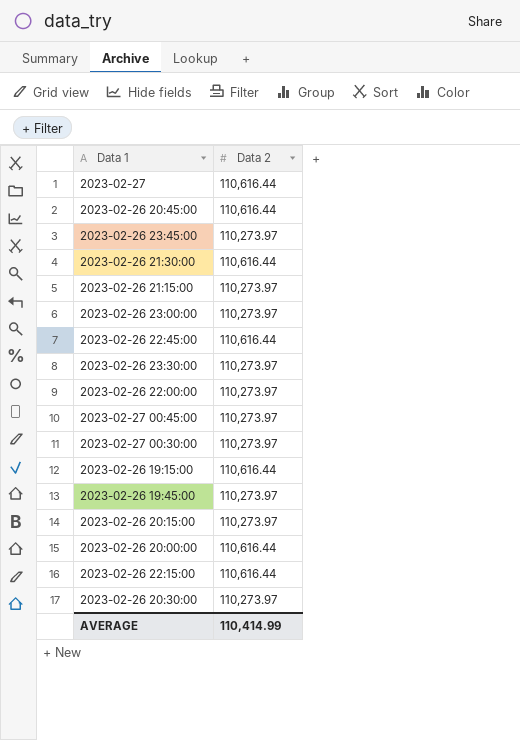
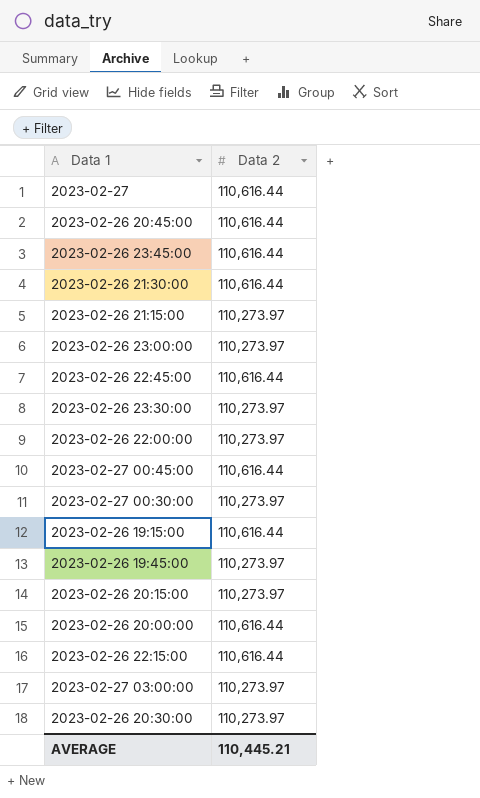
2023-02-26 23:45:00 | Data 2: 110,273.97 -> 110,616.44
2023-02-27 00:45:00 | Data 2: 110,273.97 -> 110,616.44
row 2023-02-27 03:00:00: none -> 110,273.97
AVERAGE | Data 2: 110,414.99 -> 110,445.21

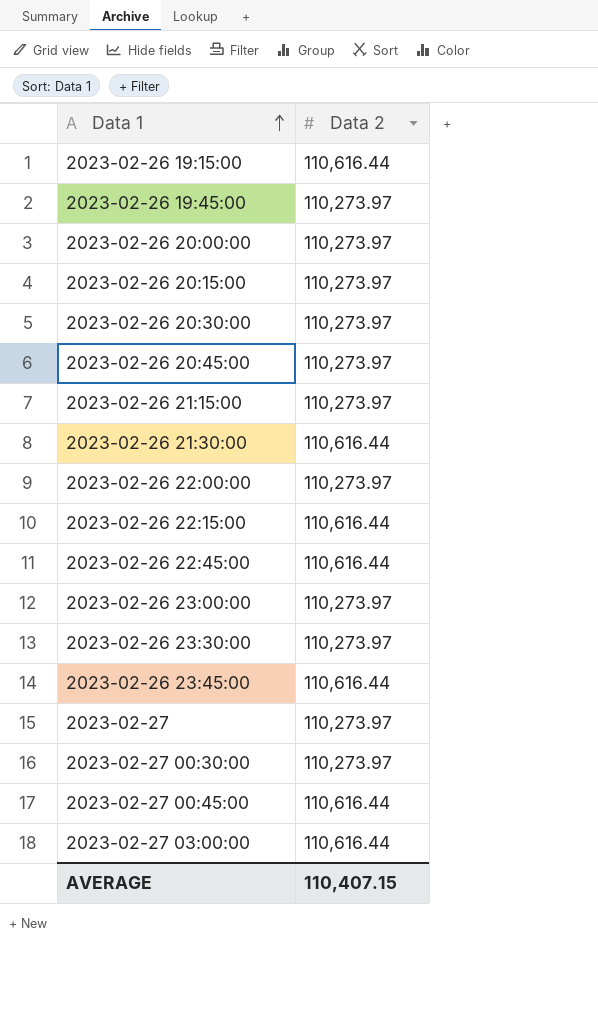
row order: none -> Data 1 ascending
2023-02-26 20:00:00 | Data 2: 110,616.44 -> 110,273.97
2023-02-26 20:45:00 | Data 2: 110,616.44 -> 110,273.97
2023-02-27 | Data 2: 110,616.44 -> 110,273.97
2023-02-27 03:00:00 | Data 2: 110,273.97 -> 110,616.44
AVERAGE | Data 2: 110,445.21 -> 110,407.15

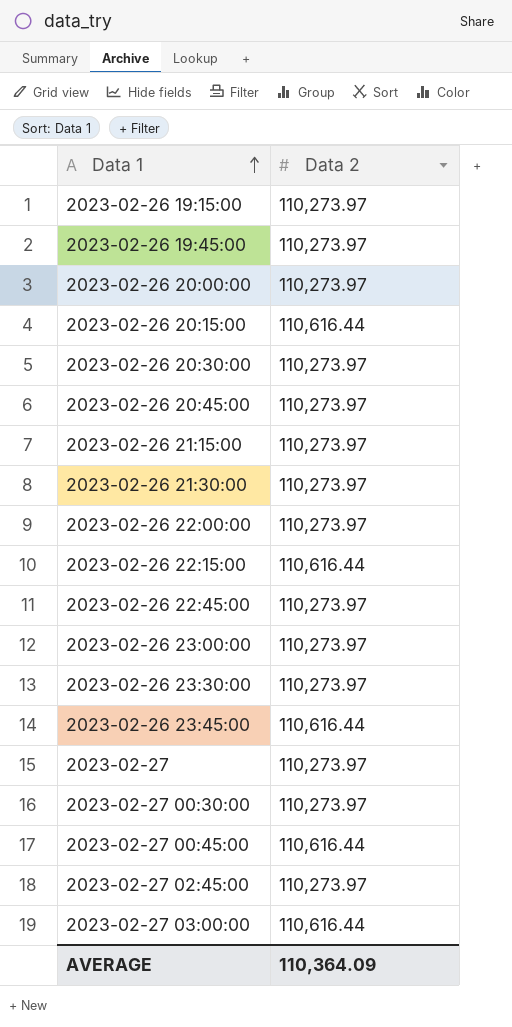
2023-02-26 19:15:00 | Data 2: 110,616.44 -> 110,273.97
2023-02-26 20:15:00 | Data 2: 110,273.97 -> 110,616.44
2023-02-26 21:30:00 | Data 2: 110,616.44 -> 110,273.97
2023-02-26 22:45:00 | Data 2: 110,616.44 -> 110,273.97
row 2023-02-27 02:45:00: none -> 110,273.97
AVERAGE | Data 2: 110,407.15 -> 110,364.09

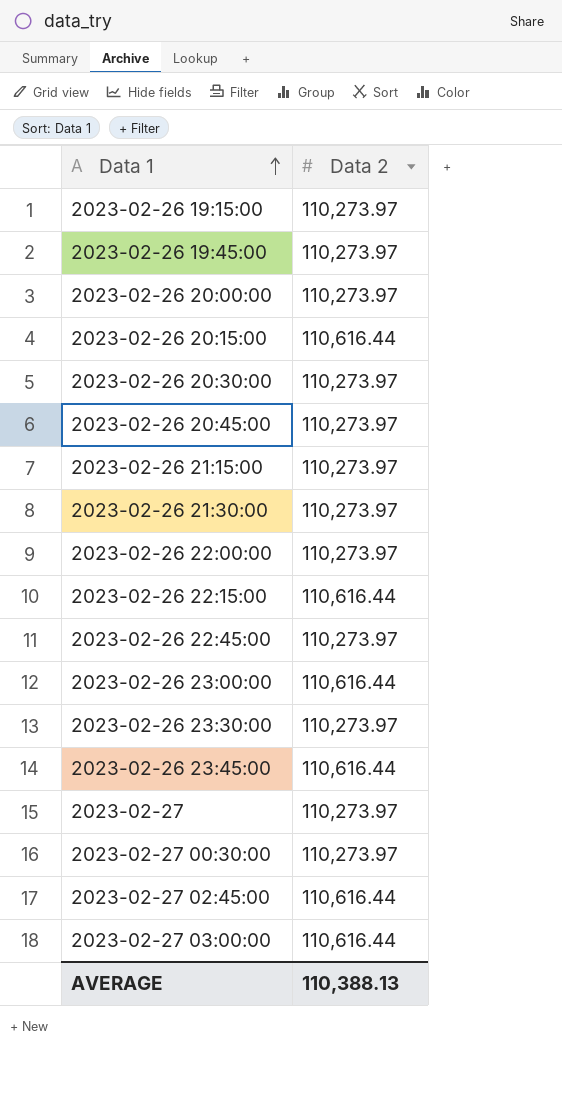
row 2023-02-27 00:45:00: 110,616.44 -> none
2023-02-26 23:00:00 | Data 2: 110,273.97 -> 110,616.44
2023-02-27 02:45:00 | Data 2: 110,273.97 -> 110,616.44
AVERAGE | Data 2: 110,364.09 -> 110,388.13

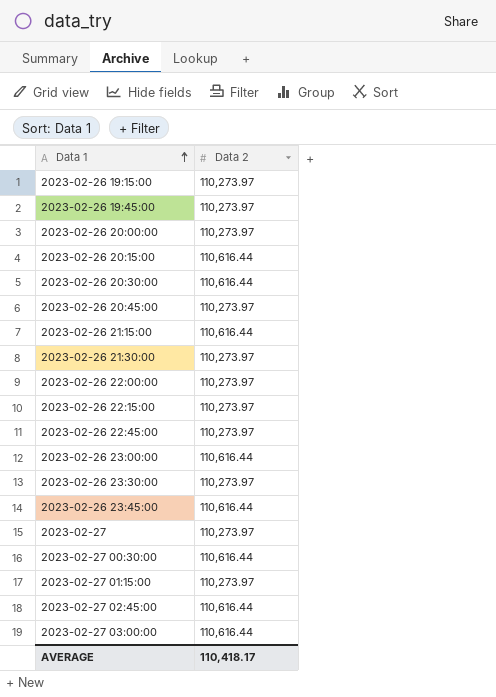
2023-02-26 20:30:00 | Data 2: 110,273.97 -> 110,616.44
2023-02-26 21:15:00 | Data 2: 110,273.97 -> 110,616.44
2023-02-26 22:15:00 | Data 2: 110,616.44 -> 110,273.97
2023-02-27 00:30:00 | Data 2: 110,273.97 -> 110,616.44
row 2023-02-27 01:15:00: none -> 110,273.97
AVERAGE | Data 2: 110,388.13 -> 110,418.17

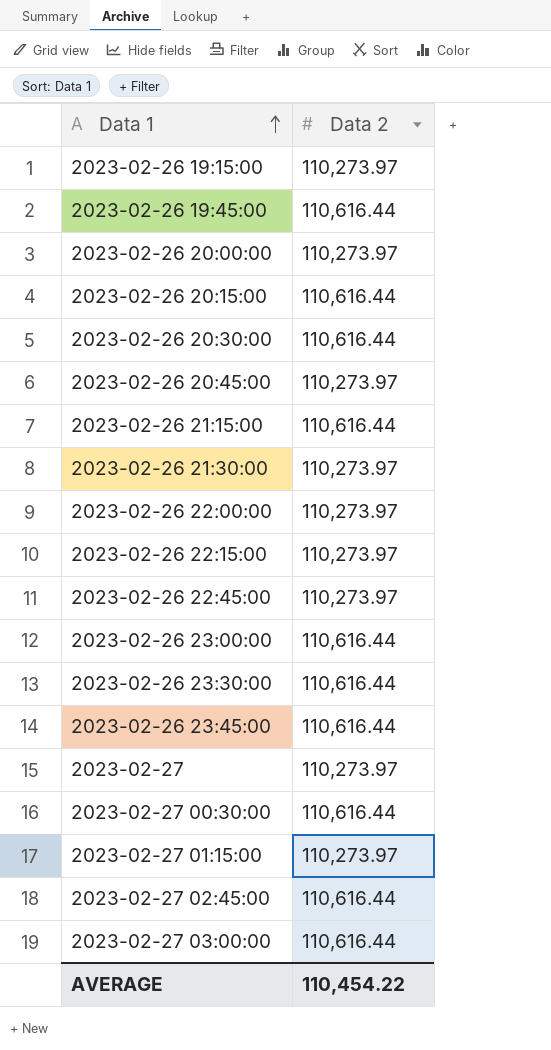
2023-02-26 19:45:00 | Data 2: 110,273.97 -> 110,616.44
2023-02-26 23:30:00 | Data 2: 110,273.97 -> 110,616.44
AVERAGE | Data 2: 110,418.17 -> 110,454.22

